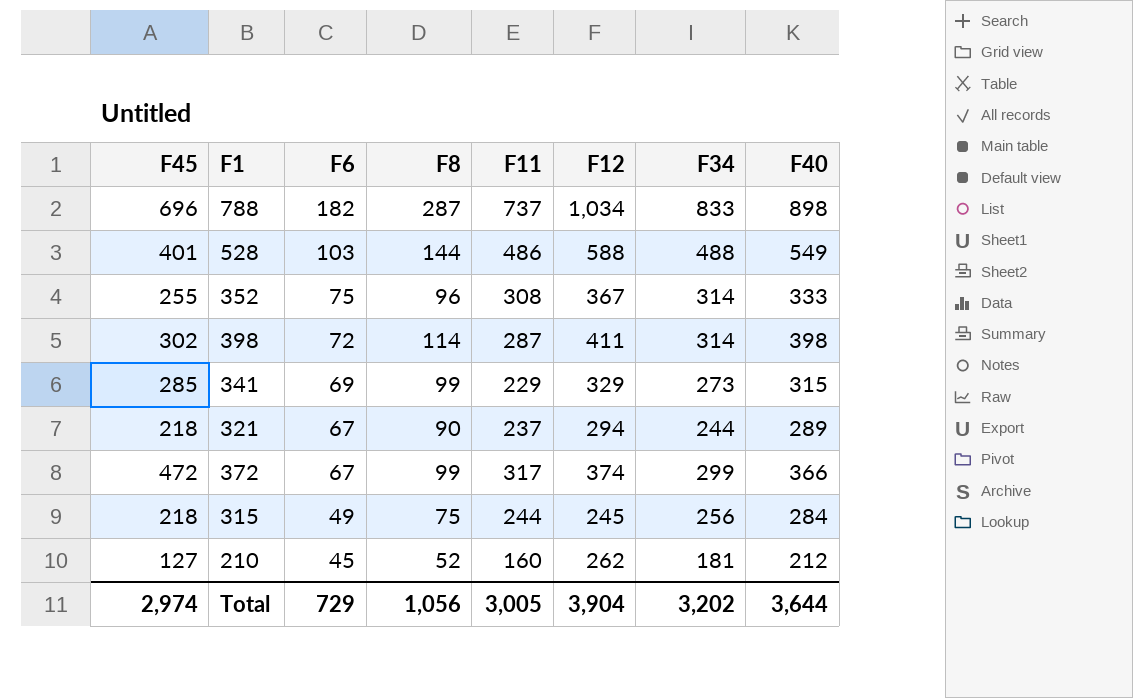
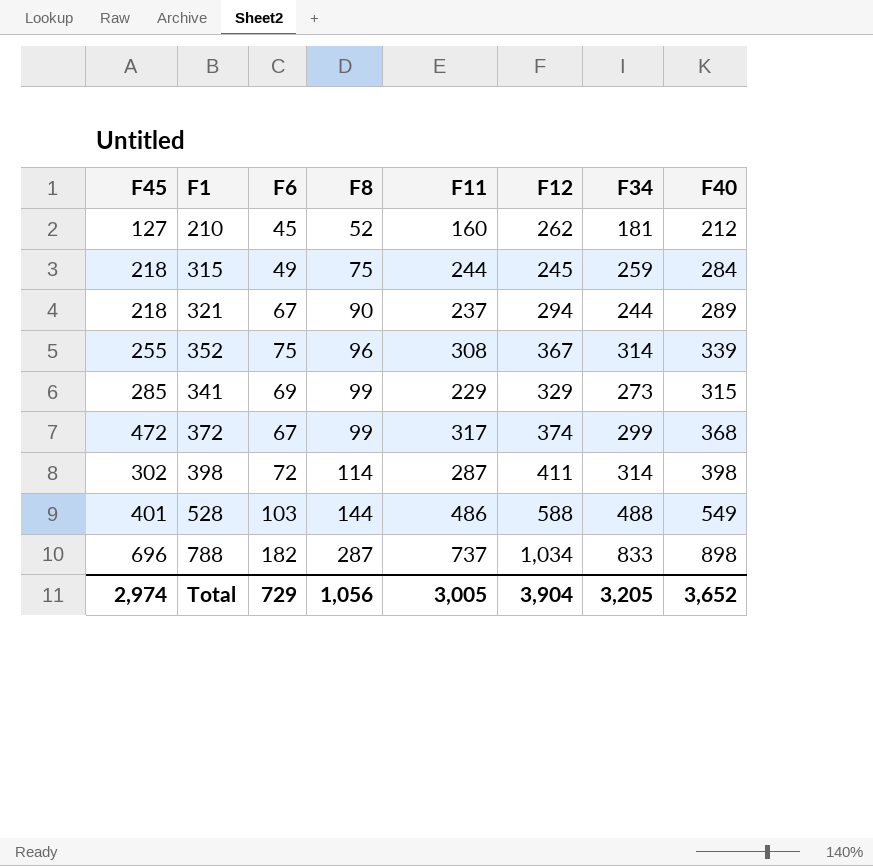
row order: F6 descending -> F8 ascending
315 | F34: 256 -> 259
352 | F40: 333 -> 339
372 | F40: 366 -> 368
Total | F34: 3,202 -> 3,205
Total | F40: 3,644 -> 3,652

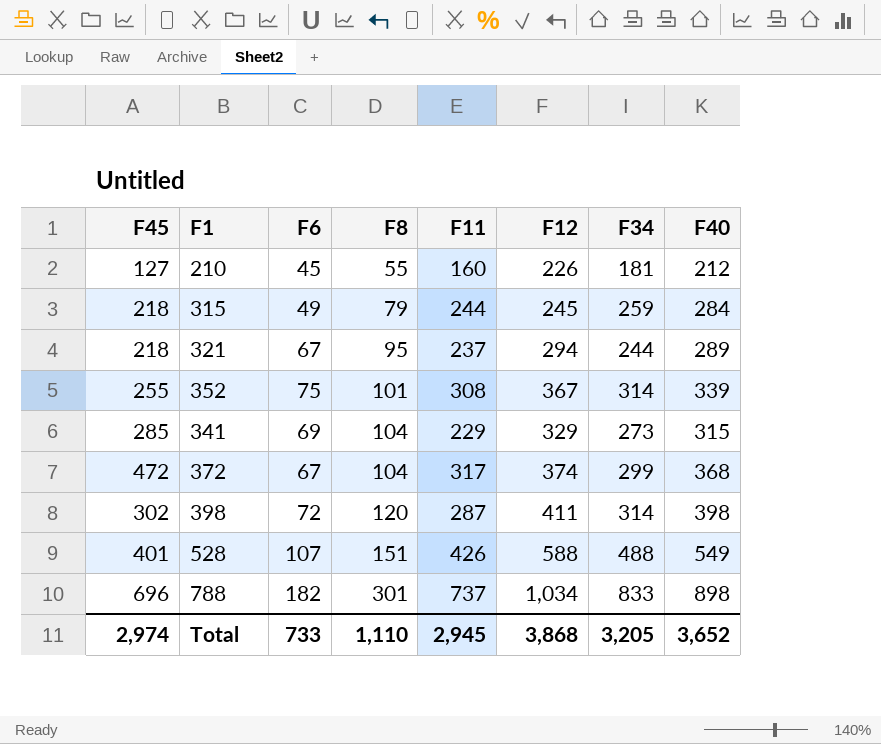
210 | F8: 52 -> 55
210 | F12: 262 -> 226
315 | F8: 75 -> 79
321 | F8: 90 -> 95
352 | F8: 96 -> 101
341 | F8: 99 -> 104
372 | F8: 99 -> 104
398 | F8: 114 -> 120
528 | F6: 103 -> 107
528 | F8: 144 -> 151
528 | F11: 486 -> 426
788 | F8: 287 -> 301
Total | F6: 729 -> 733
Total | F8: 1,056 -> 1,110
Total | F11: 3,005 -> 2,945
Total | F12: 3,904 -> 3,868

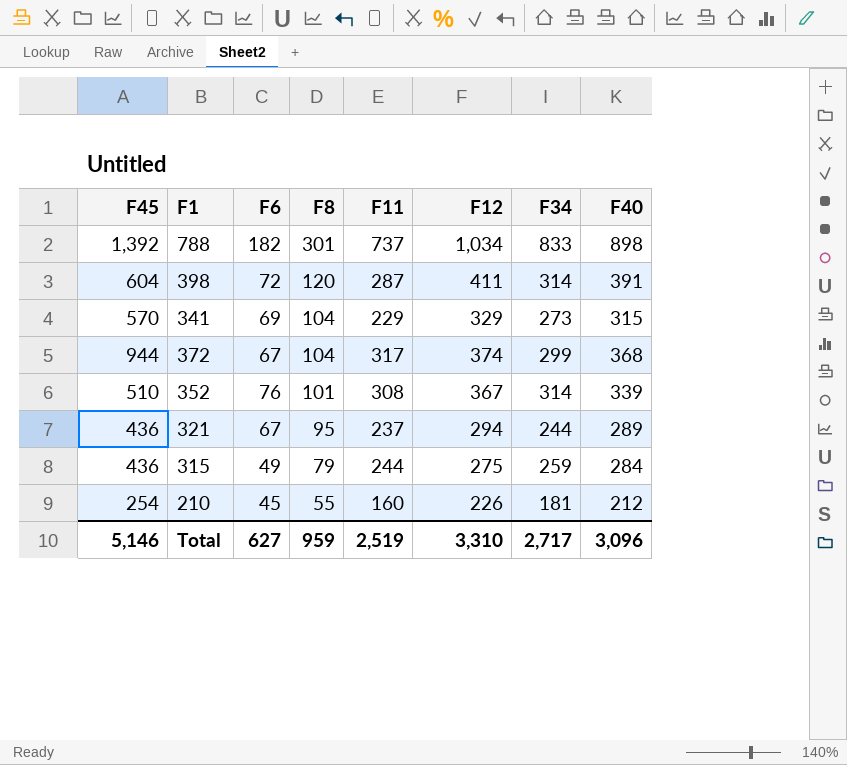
row order: F8 ascending -> F8 descending
row 528: 401 | 107 | 151 | 426 | 588 | 488 | 549 -> none
788 | F45: 696 -> 1,392
398 | F45: 302 -> 604
398 | F40: 398 -> 391
341 | F45: 285 -> 570
372 | F45: 472 -> 944
352 | F45: 255 -> 510
352 | F6: 75 -> 76
321 | F45: 218 -> 436
315 | F45: 218 -> 436
315 | F12: 245 -> 275
210 | F45: 127 -> 254
Total | F45: 2,974 -> 5,146
Total | F6: 733 -> 627
Total | F8: 1,110 -> 959
Total | F11: 2,945 -> 2,519
Total | F12: 3,868 -> 3,310
Total | F34: 3,205 -> 2,717
Total | F40: 3,652 -> 3,096

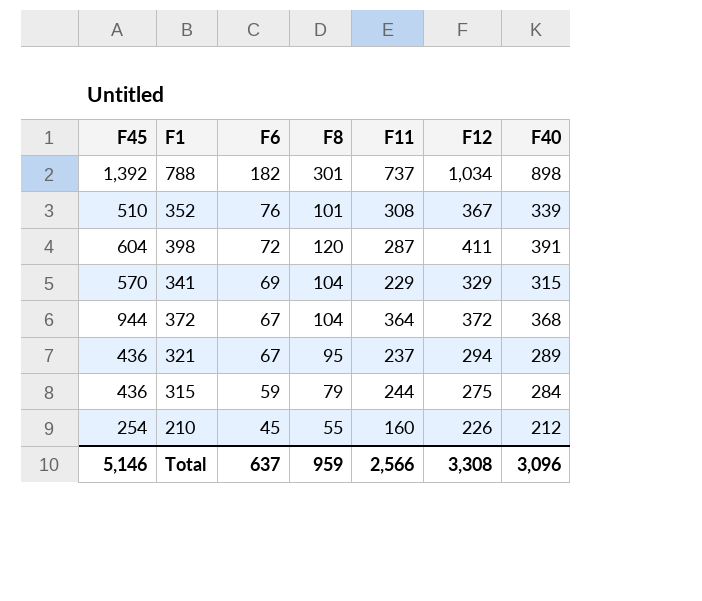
row order: F8 descending -> F6 descending
column F34 | position: 7 -> none
372 | F11: 317 -> 364
372 | F12: 374 -> 372
315 | F6: 49 -> 59
Total | F6: 627 -> 637
Total | F11: 2,519 -> 2,566
Total | F12: 3,310 -> 3,308

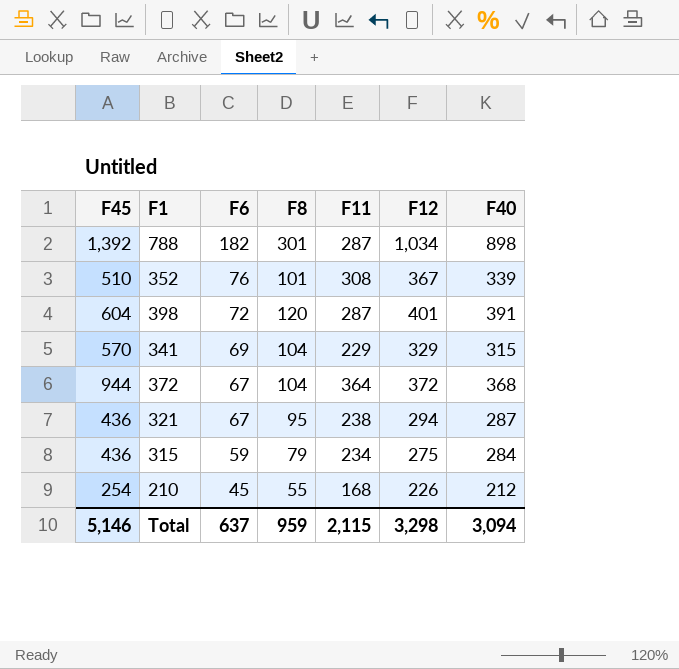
788 | F11: 737 -> 287
398 | F12: 411 -> 401
321 | F11: 237 -> 238
321 | F40: 289 -> 287
315 | F11: 244 -> 234
210 | F11: 160 -> 168
Total | F11: 2,566 -> 2,115
Total | F12: 3,308 -> 3,298
Total | F40: 3,096 -> 3,094

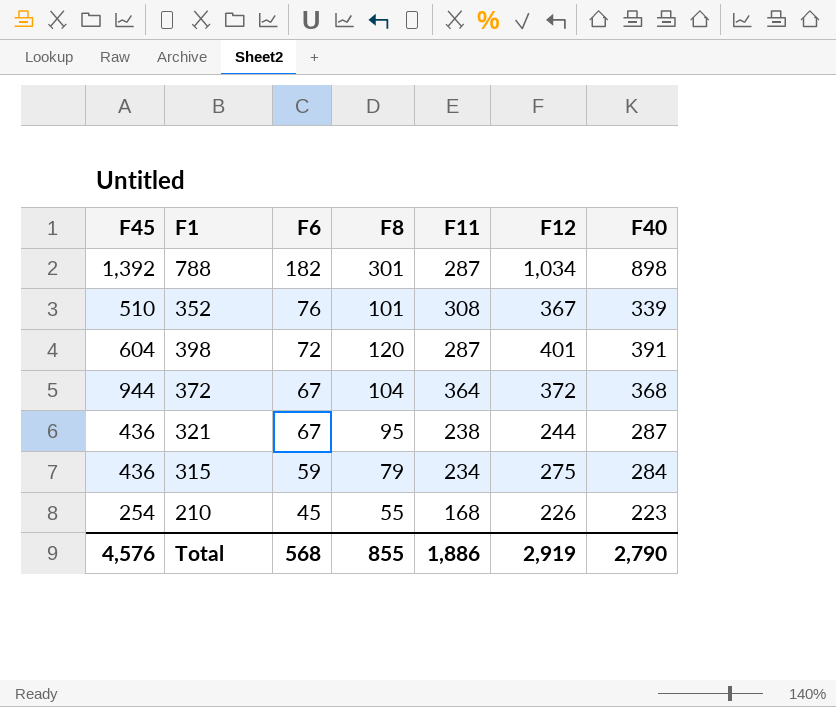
row 341: 570 | 69 | 104 | 229 | 329 | 315 -> none
321 | F12: 294 -> 244
210 | F40: 212 -> 223
Total | F45: 5,146 -> 4,576
Total | F6: 637 -> 568
Total | F8: 959 -> 855
Total | F11: 2,115 -> 1,886
Total | F12: 3,298 -> 2,919
Total | F40: 3,094 -> 2,790

